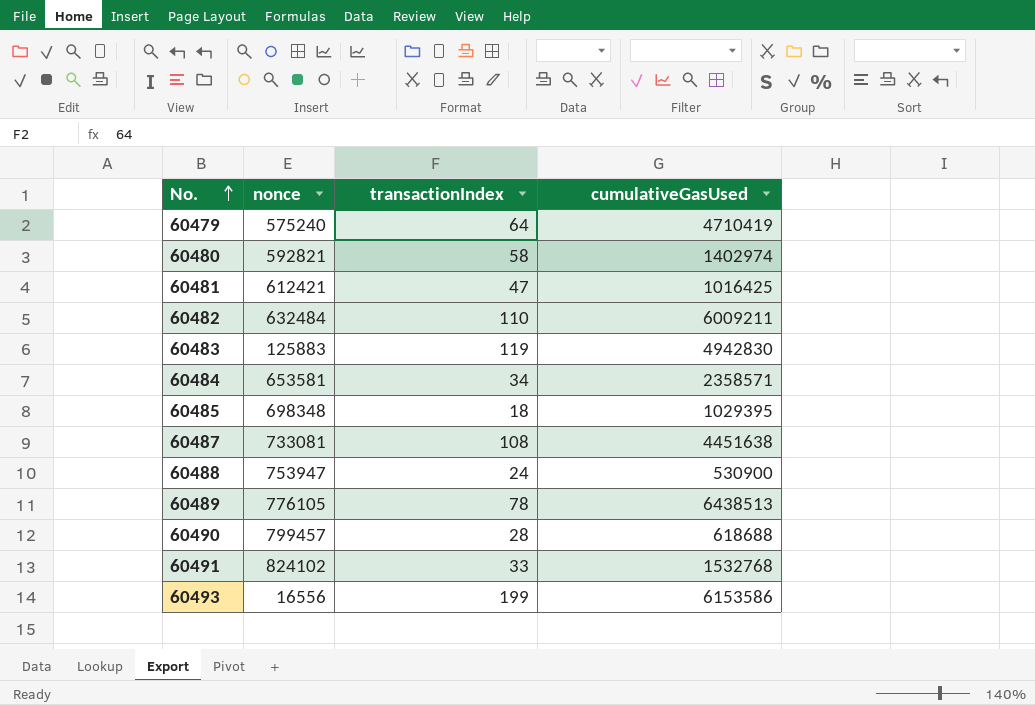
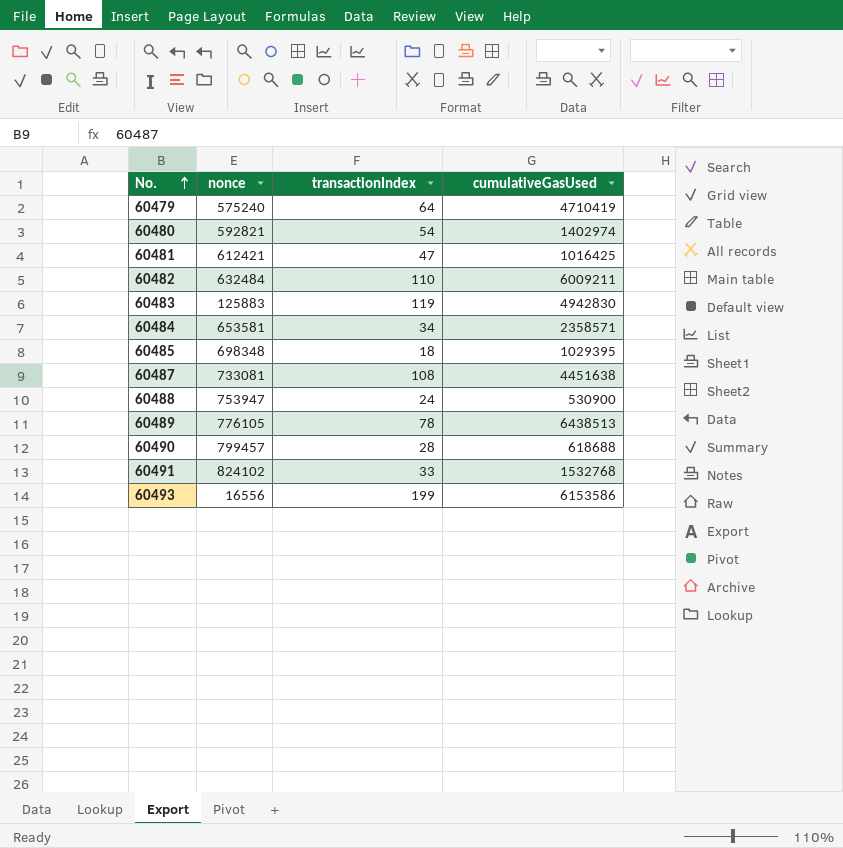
60480 | transactionIndex: 58 -> 54

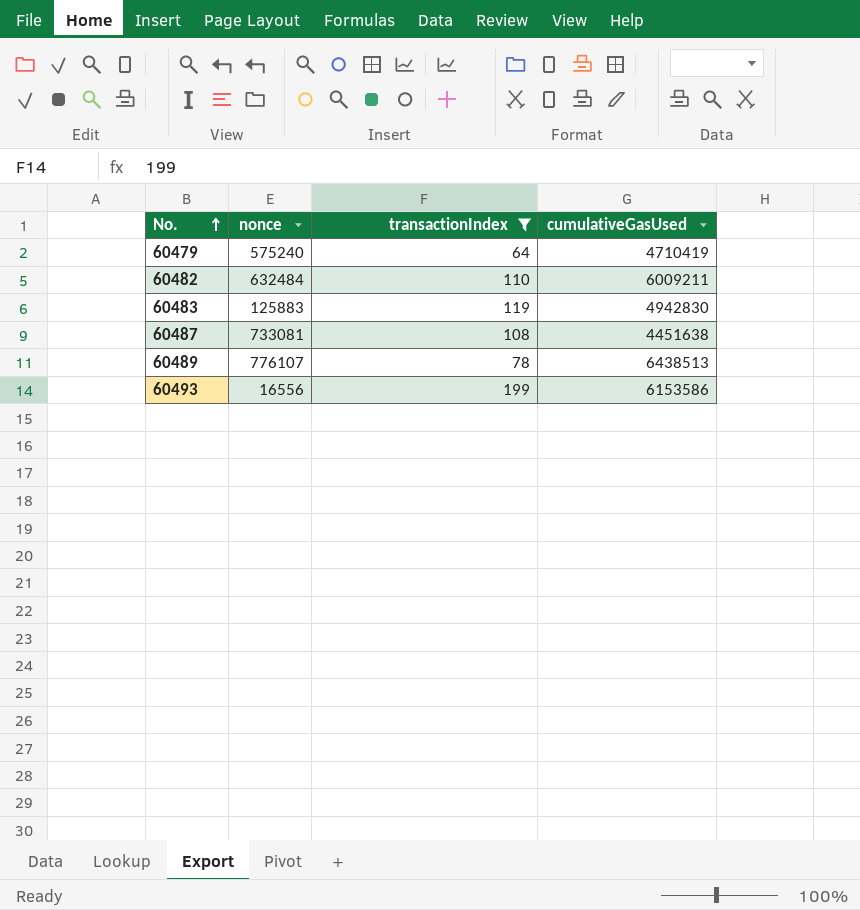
filter: none -> transactionIndex >= 64
60489 | nonce: 776105 -> 776107

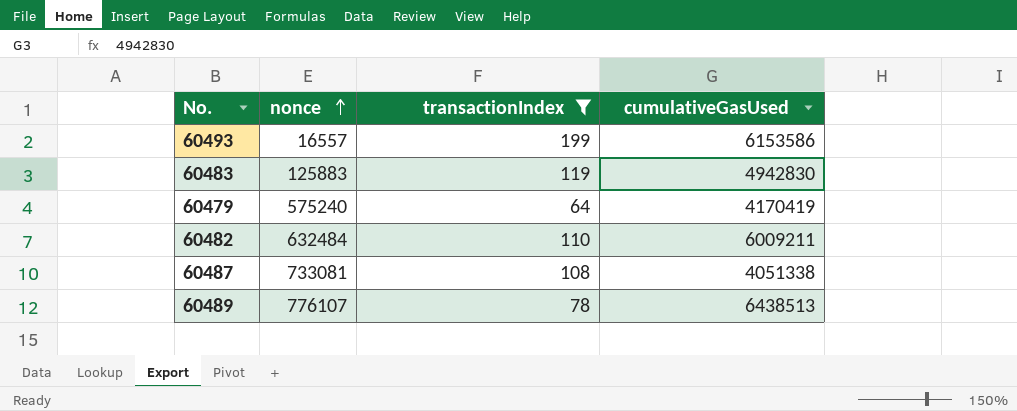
row order: No. ascending -> nonce ascending
60493 | nonce: 16556 -> 16557
60479 | cumulativeGasUsed: 4710419 -> 4170419
60487 | cumulativeGasUsed: 4451638 -> 4051338

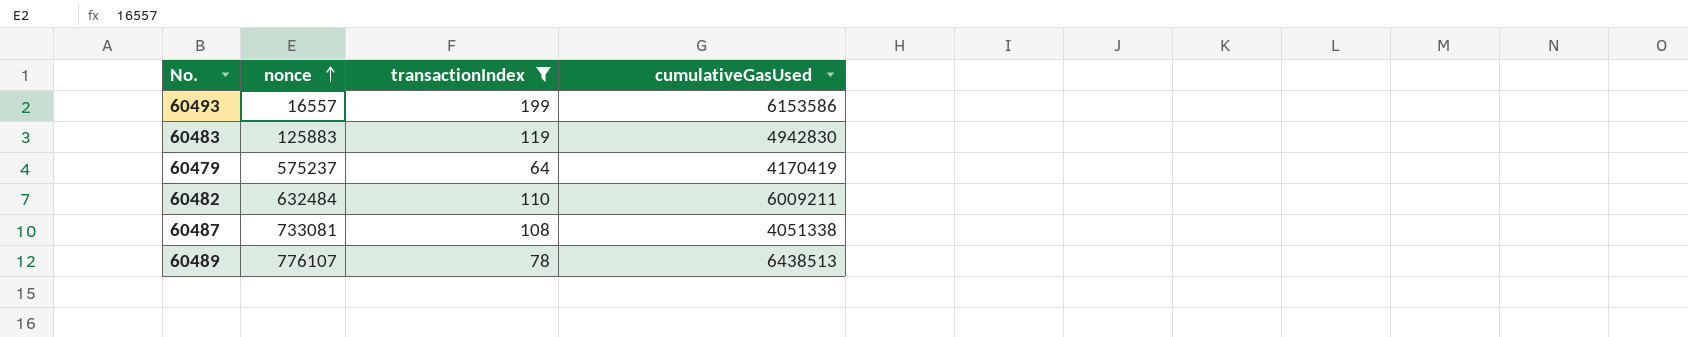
60479 | nonce: 575240 -> 575237

